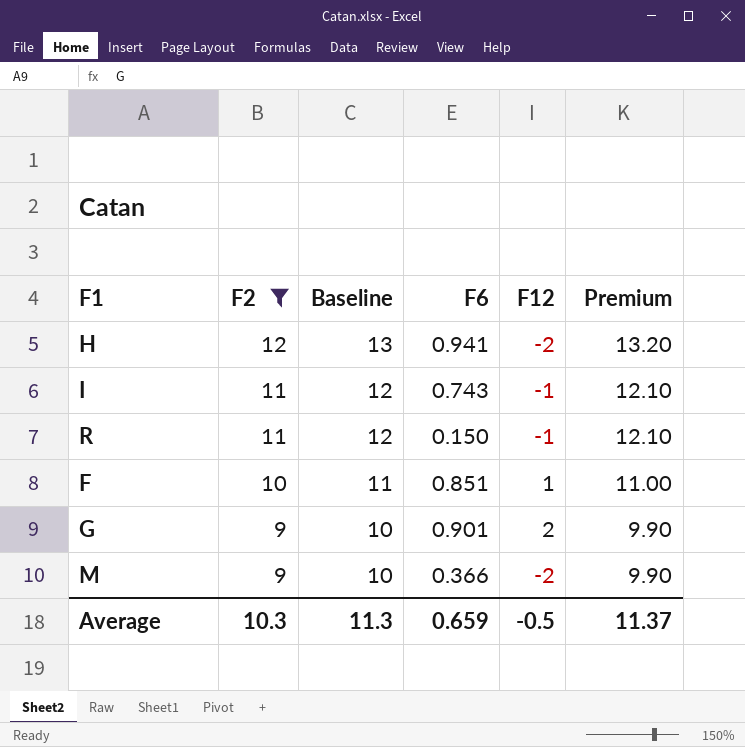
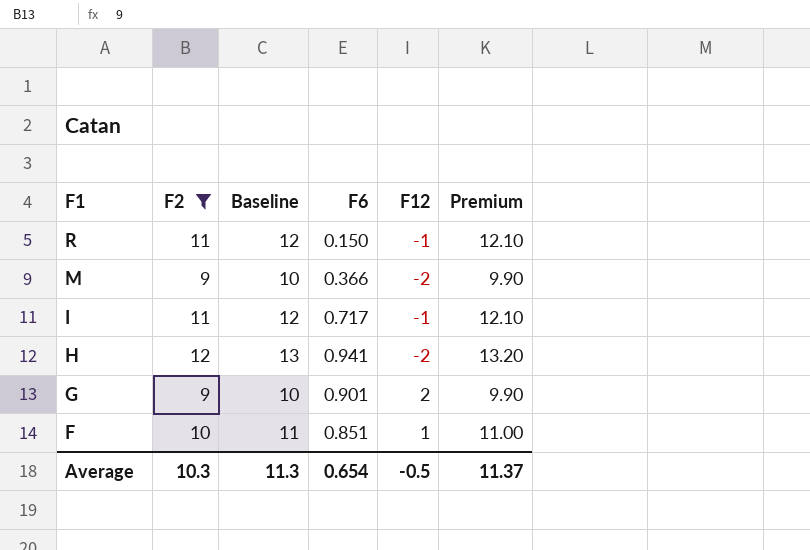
row order: F2 descending -> F1 descending
I | F6: 0.743 -> 0.717
Average | F6: 0.659 -> 0.654

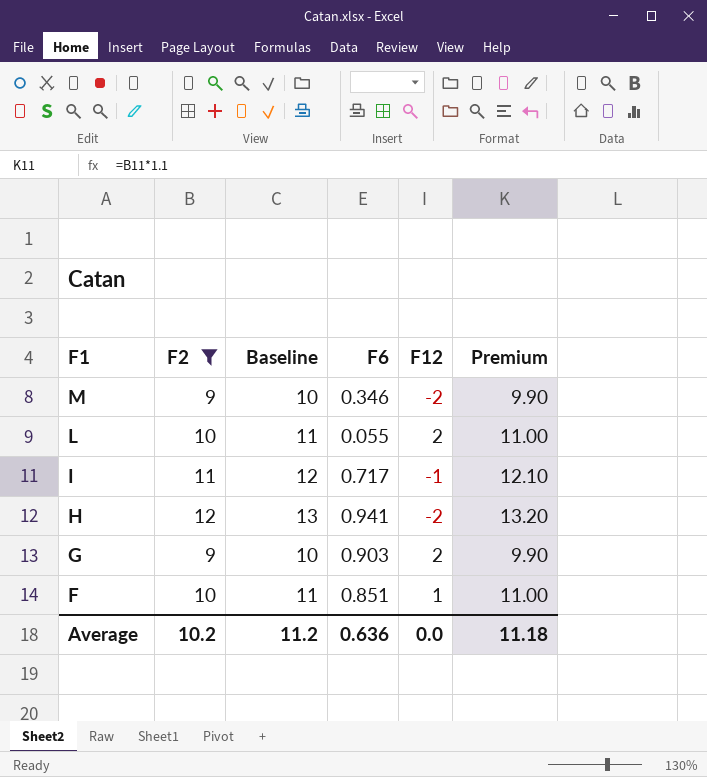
row R: 11 | 12 | 0.150 | -1 | 12.10 -> none
M | F6: 0.366 -> 0.346
row L: none -> 10 | 11 | 0.055 | 2 | 11.00
G | F6: 0.901 -> 0.903
Average | F2: 10.3 -> 10.2
Average | Baseline: 11.3 -> 11.2
Average | F6: 0.654 -> 0.636
Average | F12: -0.5 -> 0.0
Average | Premium: 11.37 -> 11.18

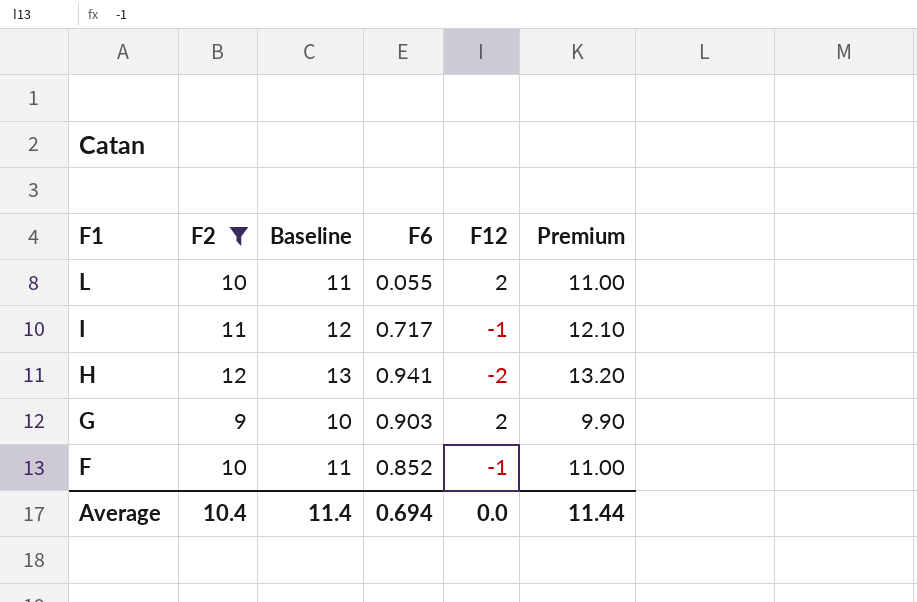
row M: 9 | 10 | 0.346 | -2 | 9.90 -> none
F | F6: 0.851 -> 0.852
F | F12: 1 -> -1
Average | F2: 10.2 -> 10.4
Average | Baseline: 11.2 -> 11.4
Average | F6: 0.636 -> 0.694
Average | Premium: 11.18 -> 11.44

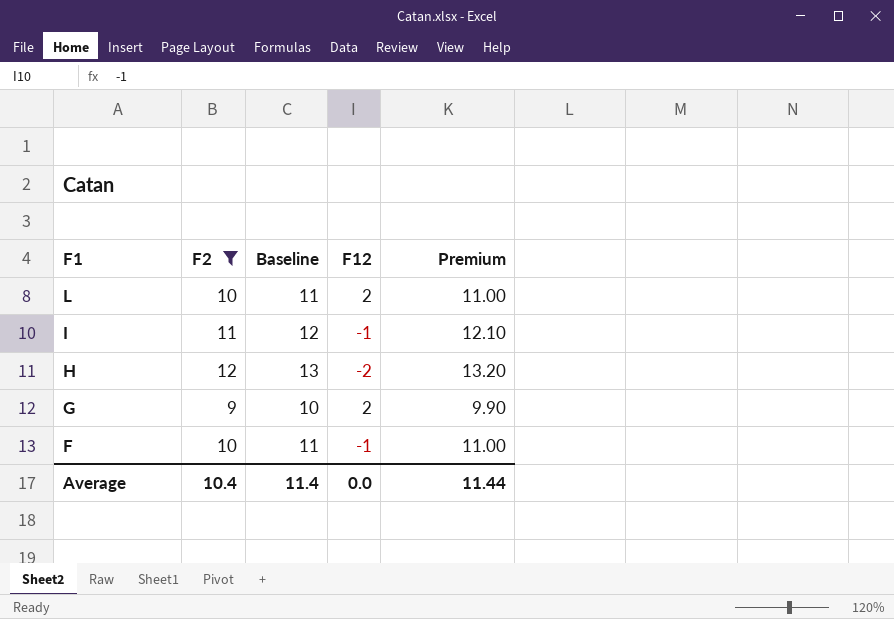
column F6 | position: 4 -> none

